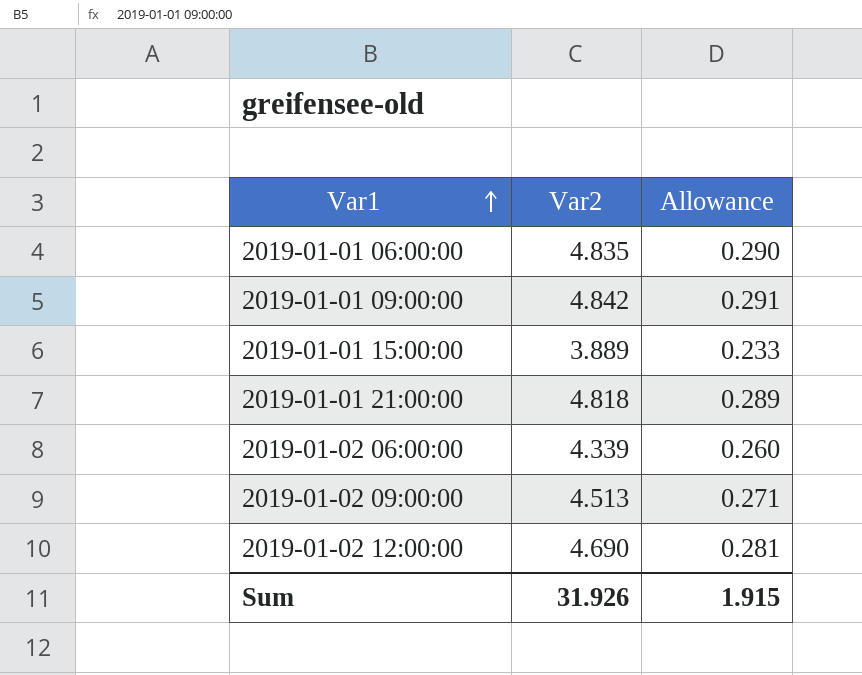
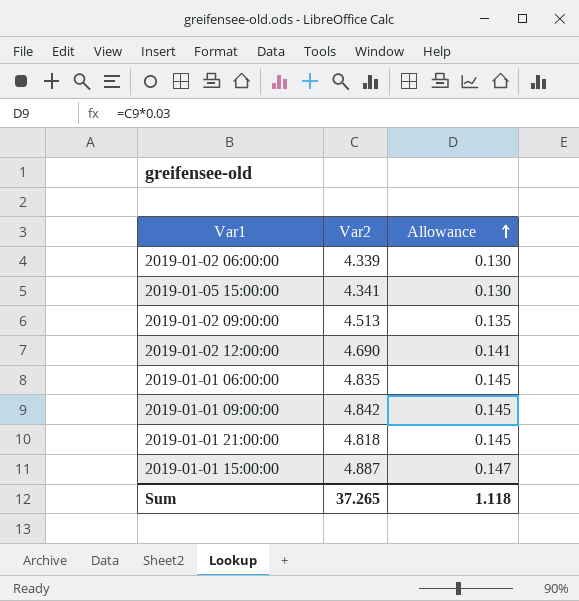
row order: Var1 ascending -> Allowance ascending
column Allowance | formula: [Var2] * 0.06 -> [Var2] * 0.03
row 2019-01-05 15:00:00: none -> 4.341 | 0.130
2019-01-01 15:00:00 | Var2: 3.889 -> 4.887
Sum | Var2: 31.926 -> 37.265
Sum | Allowance: 1.915 -> 1.118

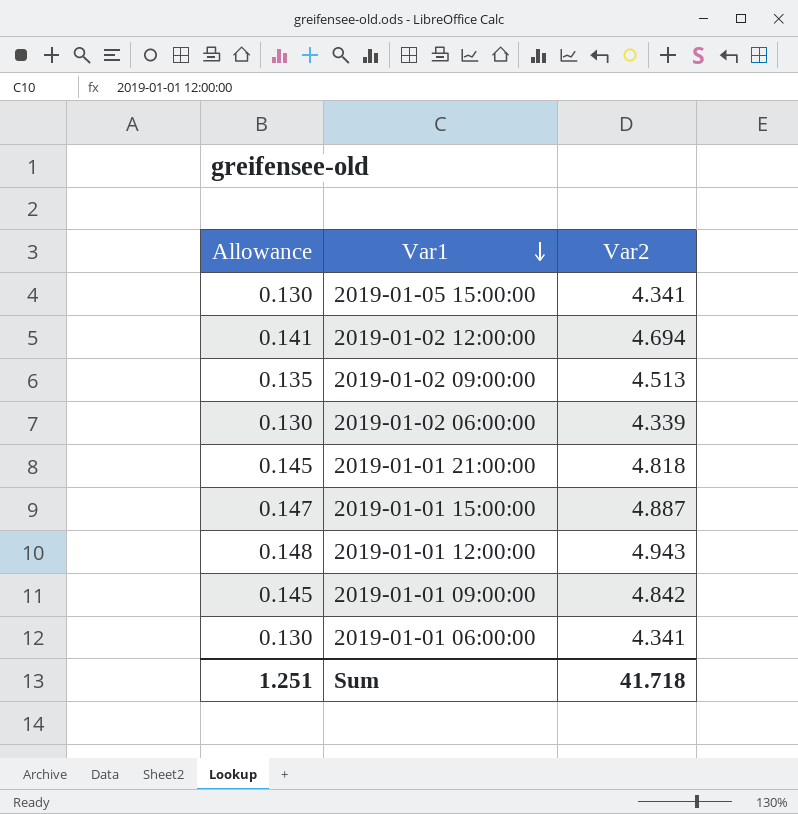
row order: Allowance ascending -> Var1 descending
column Allowance | position: 3 -> 1
2019-01-02 12:00:00 | Var2: 4.690 -> 4.694
row 2019-01-01 12:00:00: none -> 0.148 | 4.943
2019-01-01 06:00:00 | Allowance: 0.145 -> 0.130
2019-01-01 06:00:00 | Var2: 4.835 -> 4.341
Sum | Allowance: 1.118 -> 1.251
Sum | Var2: 37.265 -> 41.718

